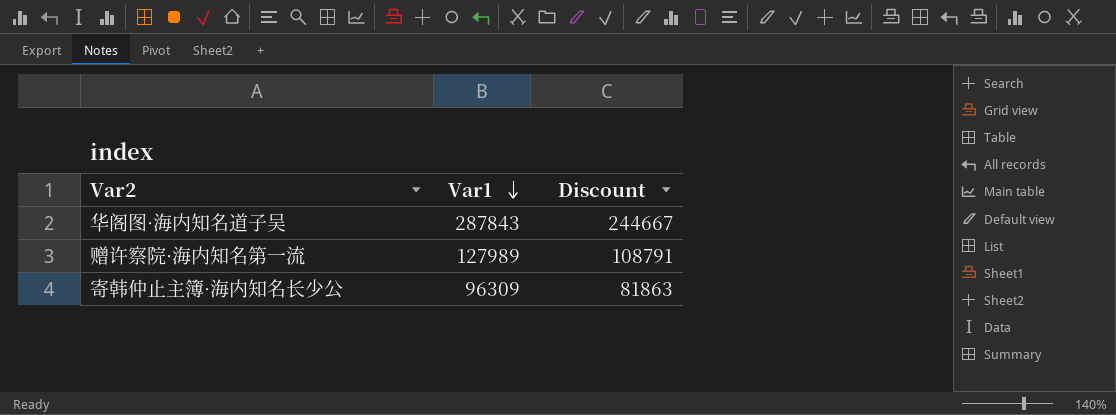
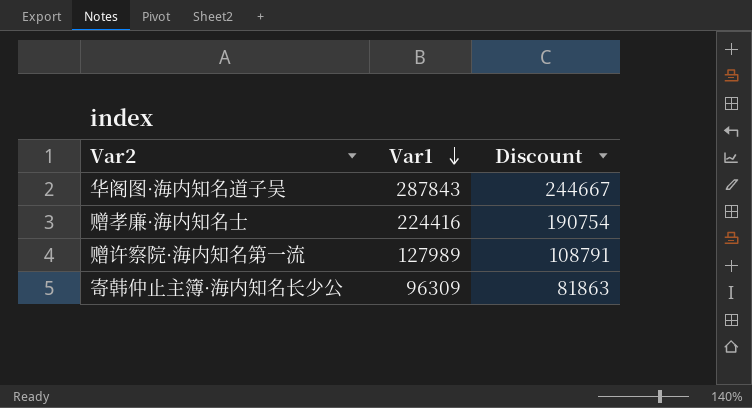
row 赠孝廉·海内知名士: none -> 224416 | 190754

